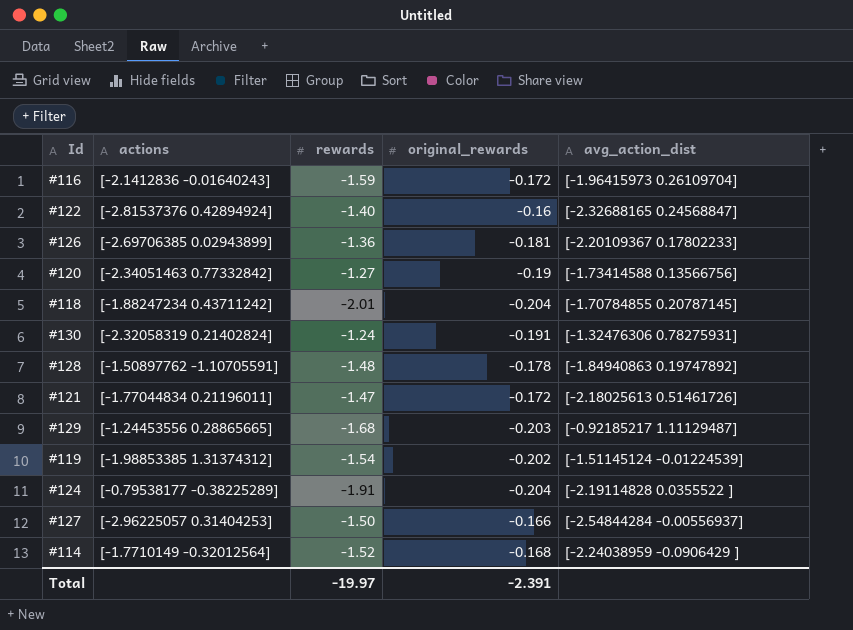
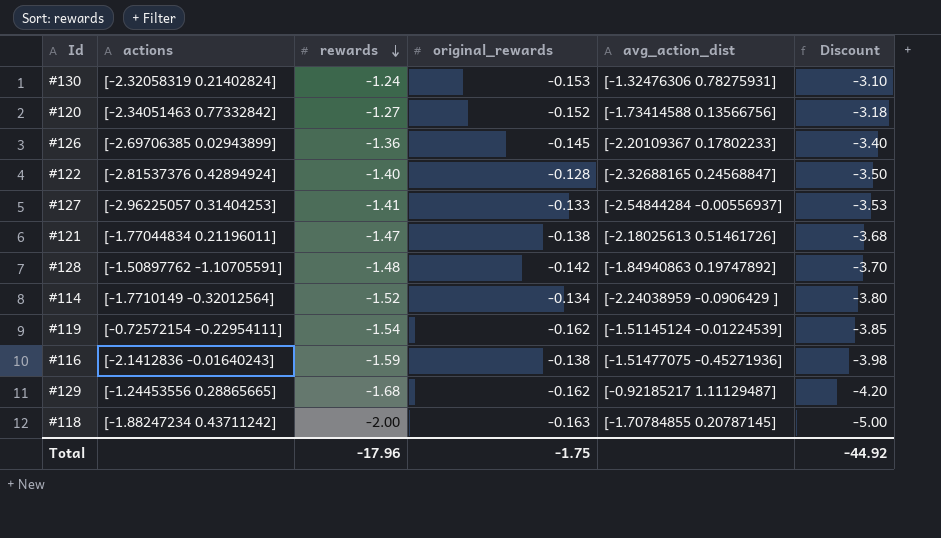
row order: none -> rewards descending
column Discount | formula: none -> [rewards] * 2.5
row #124: [-0.79538177 -0.38225289] | -1.91 | -0.204 | [-2.19114828 0.0355522 ] -> none
#130 | original_rewards: -0.191 -> -0.153
#120 | original_rewards: -0.19 -> -0.152
#126 | original_rewards: -0.181 -> -0.145
#122 | original_rewards: -0.16 -> -0.128
#127 | rewards: -1.50 -> -1.41
#127 | original_rewards: -0.166 -> -0.133
#121 | original_rewards: -0.172 -> -0.138
#128 | original_rewards: -0.178 -> -0.142
#114 | original_rewards: -0.168 -> -0.134
#119 | actions: [-1.98853385 1.31374312] -> [-0.72572154 -0.22954111]
#119 | original_rewards: -0.202 -> -0.162
#116 | original_rewards: -0.172 -> -0.138
#116 | avg_action_dist: [-1.96415973 0.26109704] -> [-1.51477075 -0.45271936]
#129 | original_rewards: -0.203 -> -0.162
#118 | rewards: -2.01 -> -2.00
#118 | original_rewards: -0.204 -> -0.163
Total | rewards: -19.97 -> -17.96
Total | original_rewards: -2.391 -> -1.75

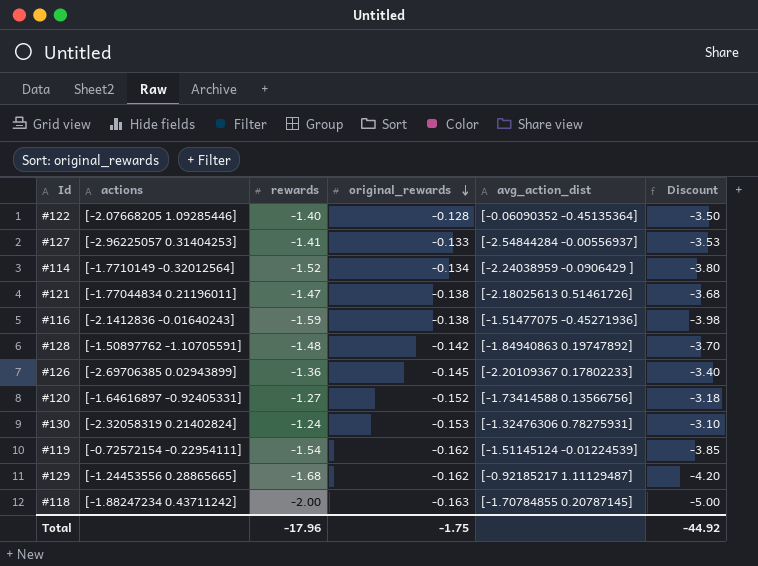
row order: rewards descending -> original_rewards descending
#122 | actions: [-2.81537376 0.42894924] -> [-2.07668205 1.09285446]
#122 | avg_action_dist: [-2.32688165 0.24568847] -> [-0.06090352 -0.45135364]
#120 | actions: [-2.34051463 0.77332842] -> [-1.64616897 -0.92405331]

